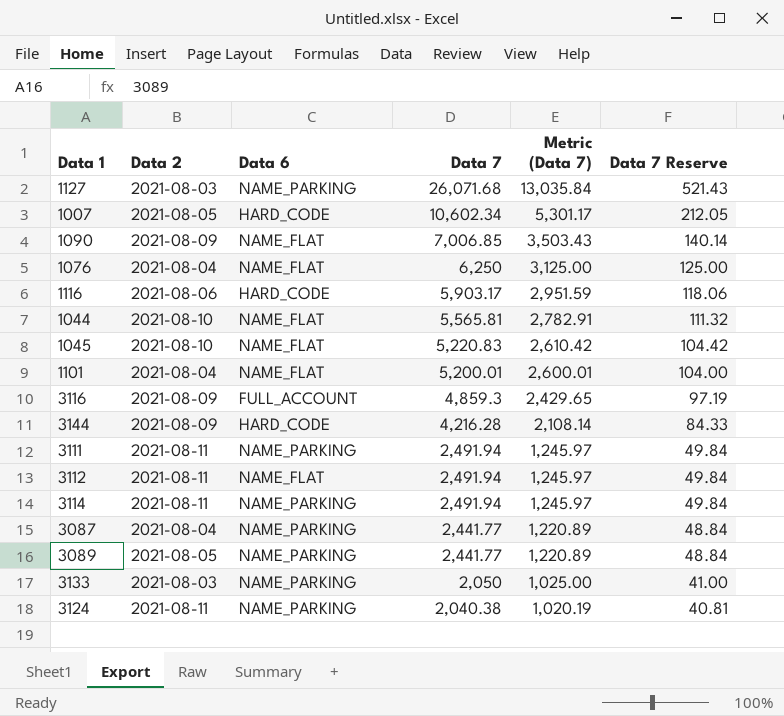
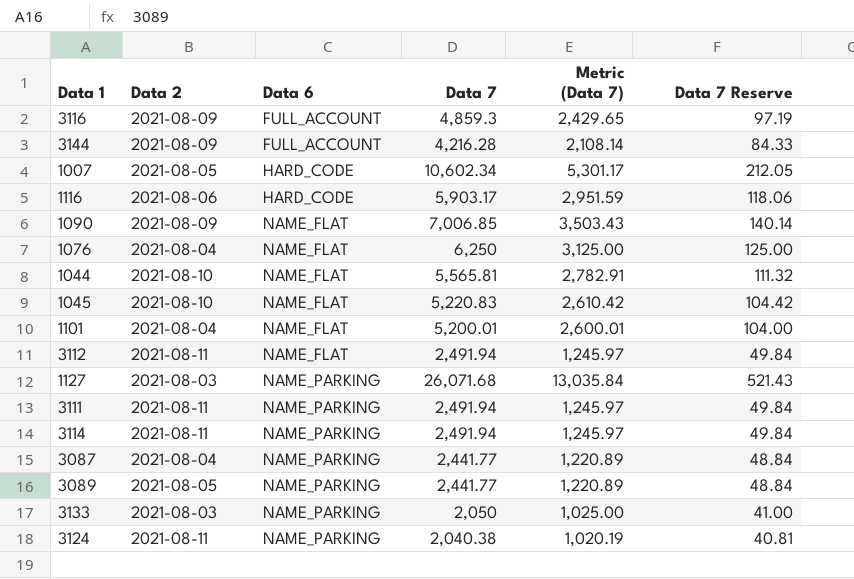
row order: Data 7 descending -> Data 6 ascending
3144 | Data 6: HARD_CODE -> FULL_ACCOUNT

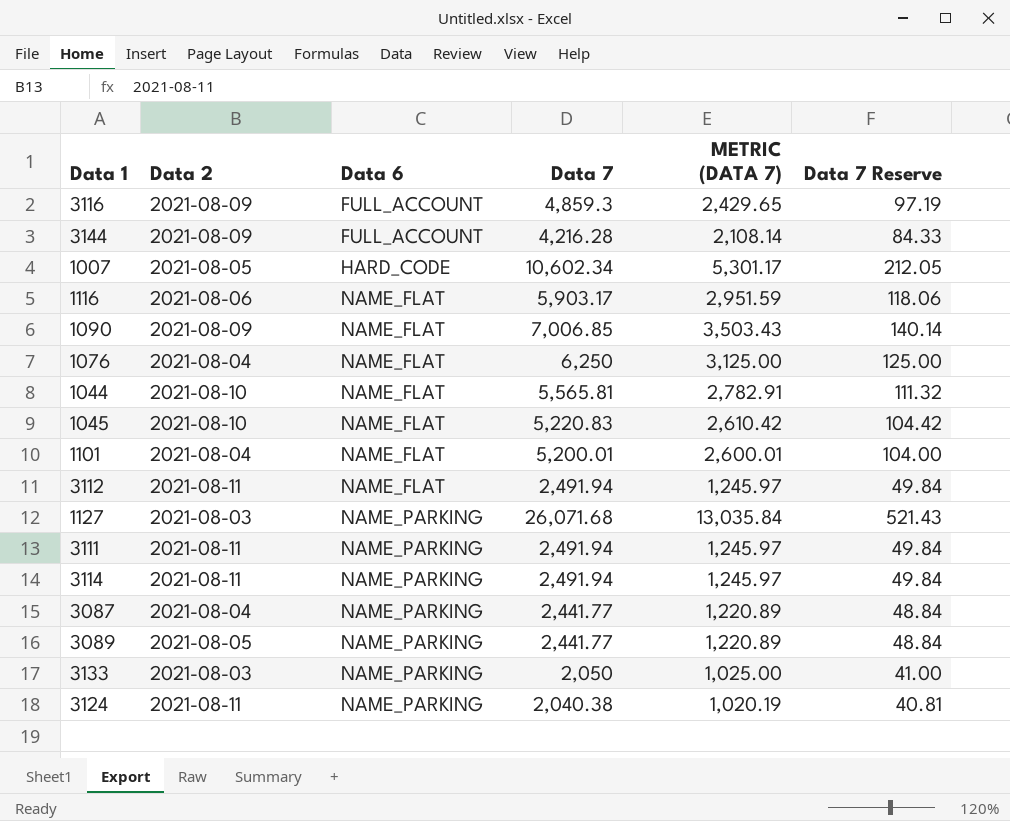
column name: Metric (Data 7) -> METRIC (DATA 7)
1116 | Data 6: HARD_CODE -> NAME_FLAT

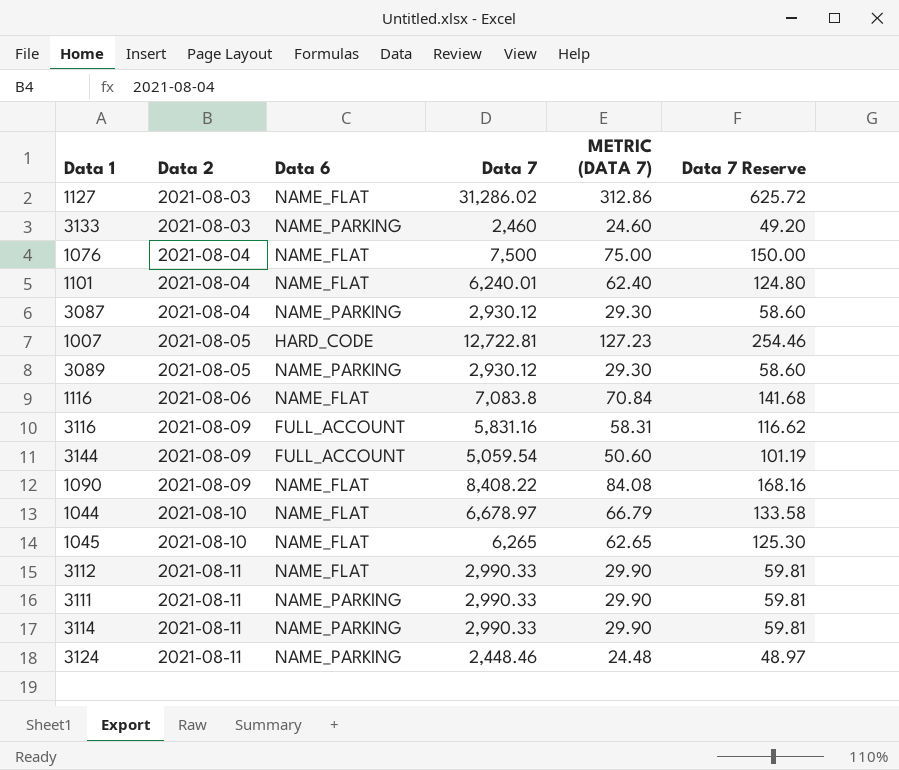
row order: Data 6 ascending -> Data 2 ascending
column METRIC (DATA 7) | formula: [Data 7] * 0.5 -> [Data 7] * 0.01
1127 | Data 6: NAME_PARKING -> NAME_FLAT
1127 | Data 7: 26,071.68 -> 31,286.02
1127 | Data 7 Reserve: 521.43 -> 625.72
3133 | Data 7: 2,050 -> 2,460
3133 | Data 7 Reserve: 41.00 -> 49.20
1076 | Data 7: 6,250 -> 7,500
1076 | Data 7 Reserve: 125.00 -> 150.00
1101 | Data 7: 5,200.01 -> 6,240.01
1101 | Data 7 Reserve: 104.00 -> 124.80
3087 | Data 7: 2,441.77 -> 2,930.12
3087 | Data 7 Reserve: 48.84 -> 58.60
1007 | Data 7: 10,602.34 -> 12,722.81
1007 | Data 7 Reserve: 212.05 -> 254.46
3089 | Data 7: 2,441.77 -> 2,930.12
3089 | Data 7 Reserve: 48.84 -> 58.60
1116 | Data 7: 5,903.17 -> 7,083.8
1116 | Data 7 Reserve: 118.06 -> 141.68
3116 | Data 7: 4,859.3 -> 5,831.16
3116 | Data 7 Reserve: 97.19 -> 116.62
3144 | Data 7: 4,216.28 -> 5,059.54
3144 | Data 7 Reserve: 84.33 -> 101.19
1090 | Data 7: 7,006.85 -> 8,408.22
1090 | Data 7 Reserve: 140.14 -> 168.16
1044 | Data 7: 5,565.81 -> 6,678.97
1044 | Data 7 Reserve: 111.32 -> 133.58
1045 | Data 7: 5,220.83 -> 6,265
1045 | Data 7 Reserve: 104.42 -> 125.30
3112 | Data 7: 2,491.94 -> 2,990.33
3112 | Data 7 Reserve: 49.84 -> 59.81
3111 | Data 7: 2,491.94 -> 2,990.33
3111 | Data 7 Reserve: 49.84 -> 59.81
3114 | Data 7: 2,491.94 -> 2,990.33
3114 | Data 7 Reserve: 49.84 -> 59.81
3124 | Data 7: 2,040.38 -> 2,448.46
3124 | Data 7 Reserve: 40.81 -> 48.97

